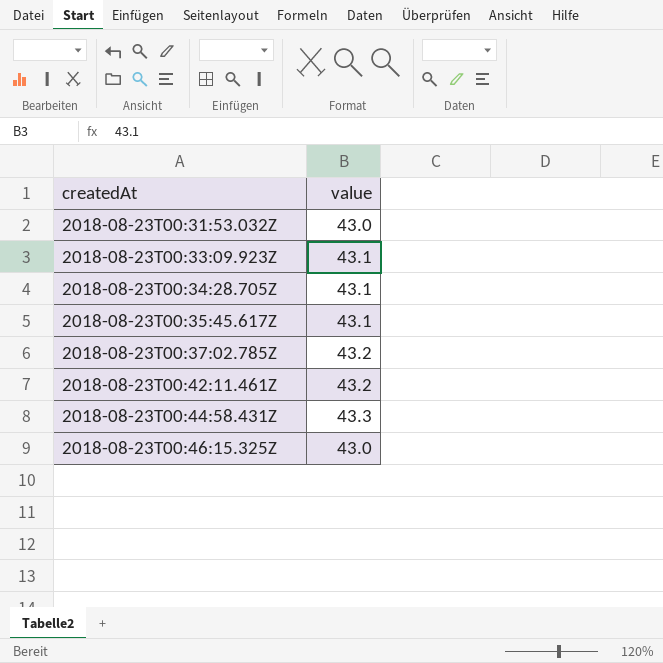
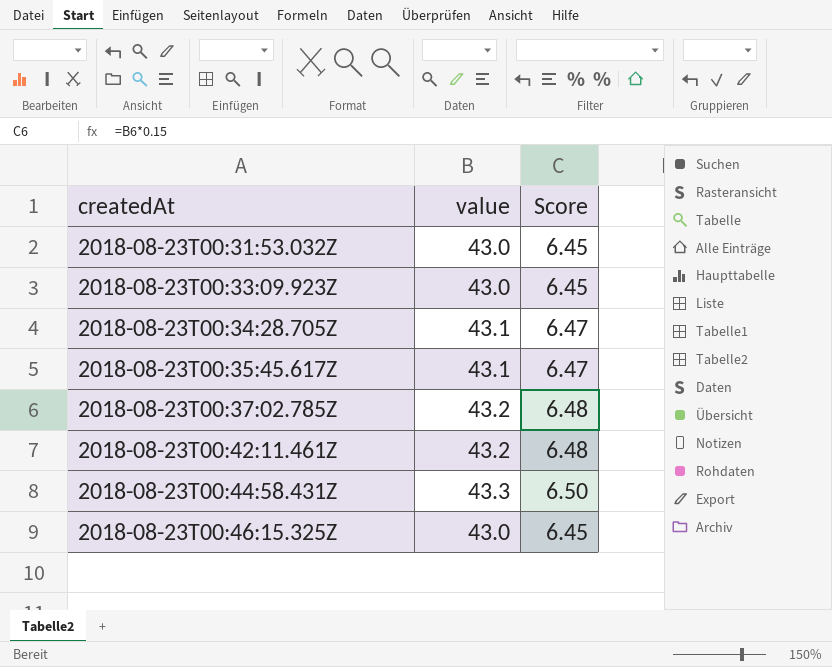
column Score | formula: none -> [value] * 0.15
2018-08-23T00:33:09.923Z | value: 43.1 -> 43.0

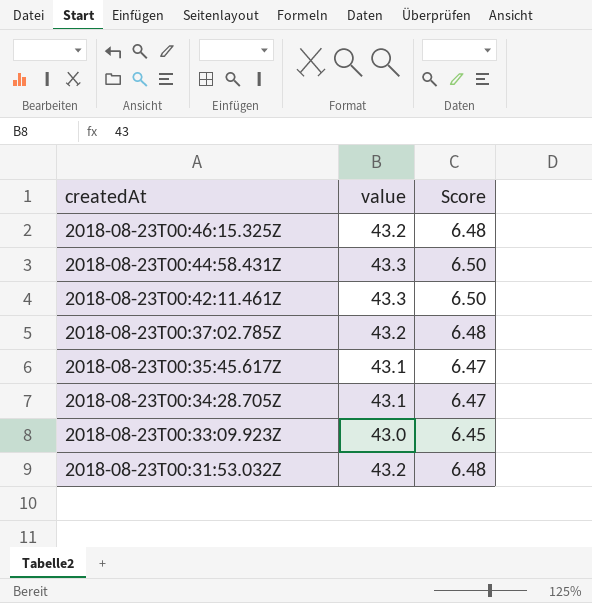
row order: createdAt ascending -> createdAt descending
2018-08-23T00:46:15.325Z | value: 43.0 -> 43.2
2018-08-23T00:46:15.325Z | Score: 6.45 -> 6.48
2018-08-23T00:42:11.461Z | value: 43.2 -> 43.3
2018-08-23T00:42:11.461Z | Score: 6.48 -> 6.50
2018-08-23T00:31:53.032Z | value: 43.0 -> 43.2
2018-08-23T00:31:53.032Z | Score: 6.45 -> 6.48

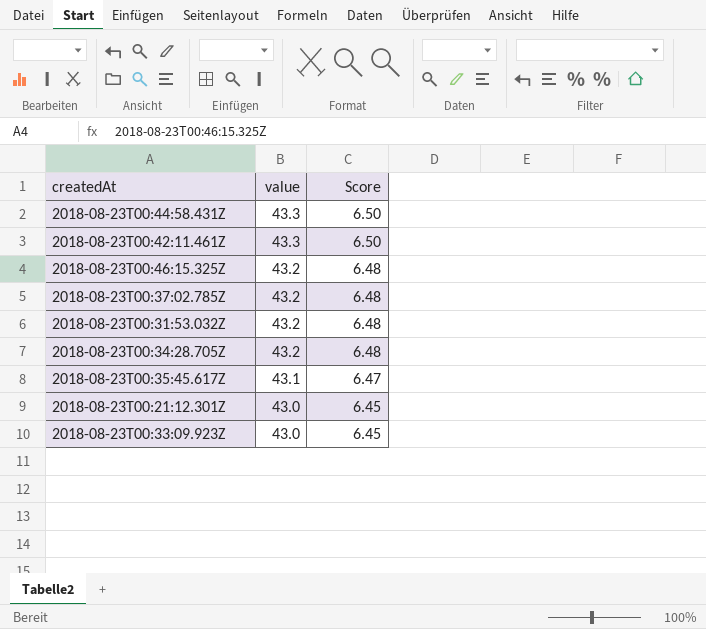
row order: createdAt descending -> value descending
2018-08-23T00:34:28.705Z | value: 43.1 -> 43.2
2018-08-23T00:34:28.705Z | Score: 6.47 -> 6.48
row 2018-08-23T00:21:12.301Z: none -> 43.0 | 6.45

